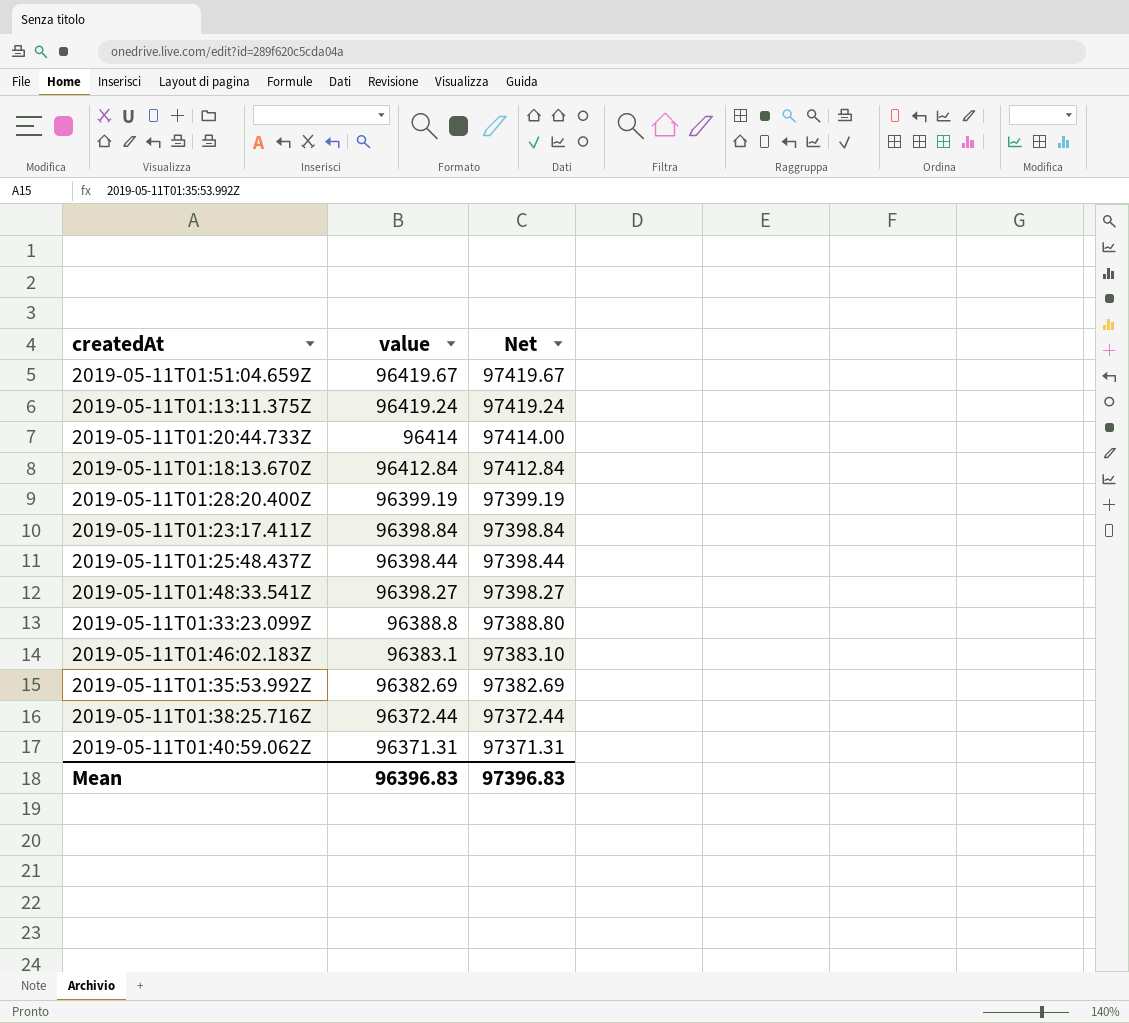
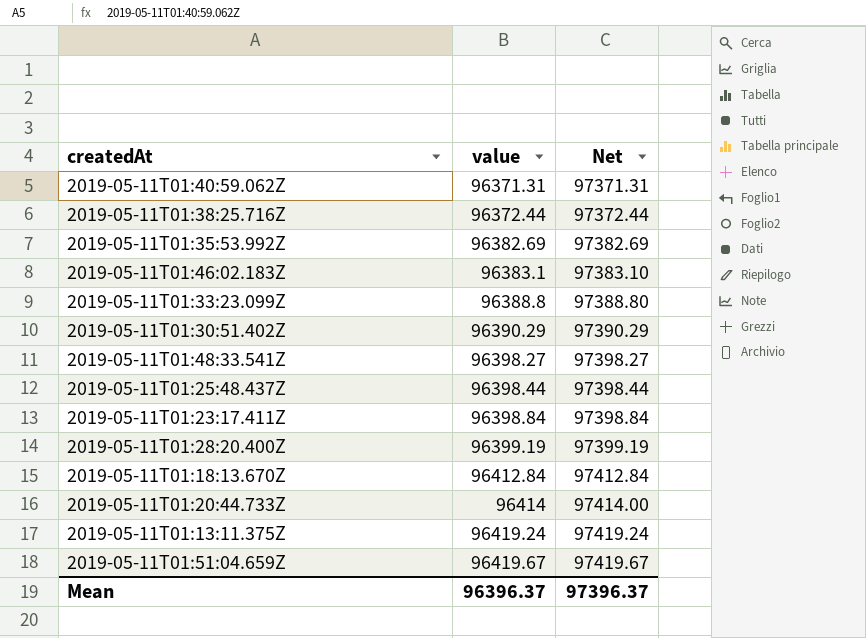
row order: value descending -> value ascending
row 2019-05-11T01:30:51.402Z: none -> 96390.29 | 97390.29
Mean | value: 96396.83 -> 96396.37
Mean | Net: 97396.83 -> 97396.37

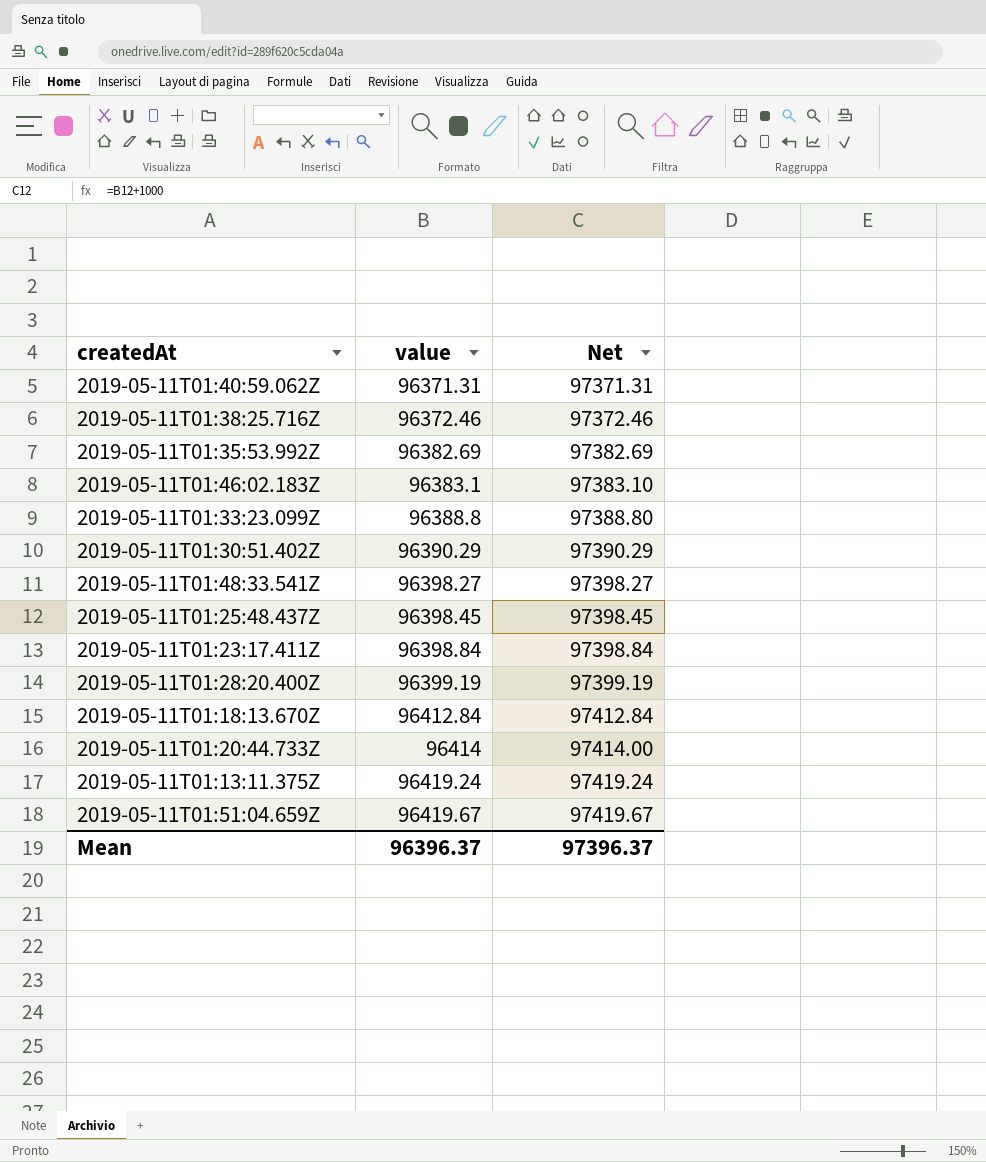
2019-05-11T01:38:25.716Z | value: 96372.44 -> 96372.46
2019-05-11T01:38:25.716Z | Net: 97372.44 -> 97372.46
2019-05-11T01:25:48.437Z | value: 96398.44 -> 96398.45
2019-05-11T01:25:48.437Z | Net: 97398.44 -> 97398.45

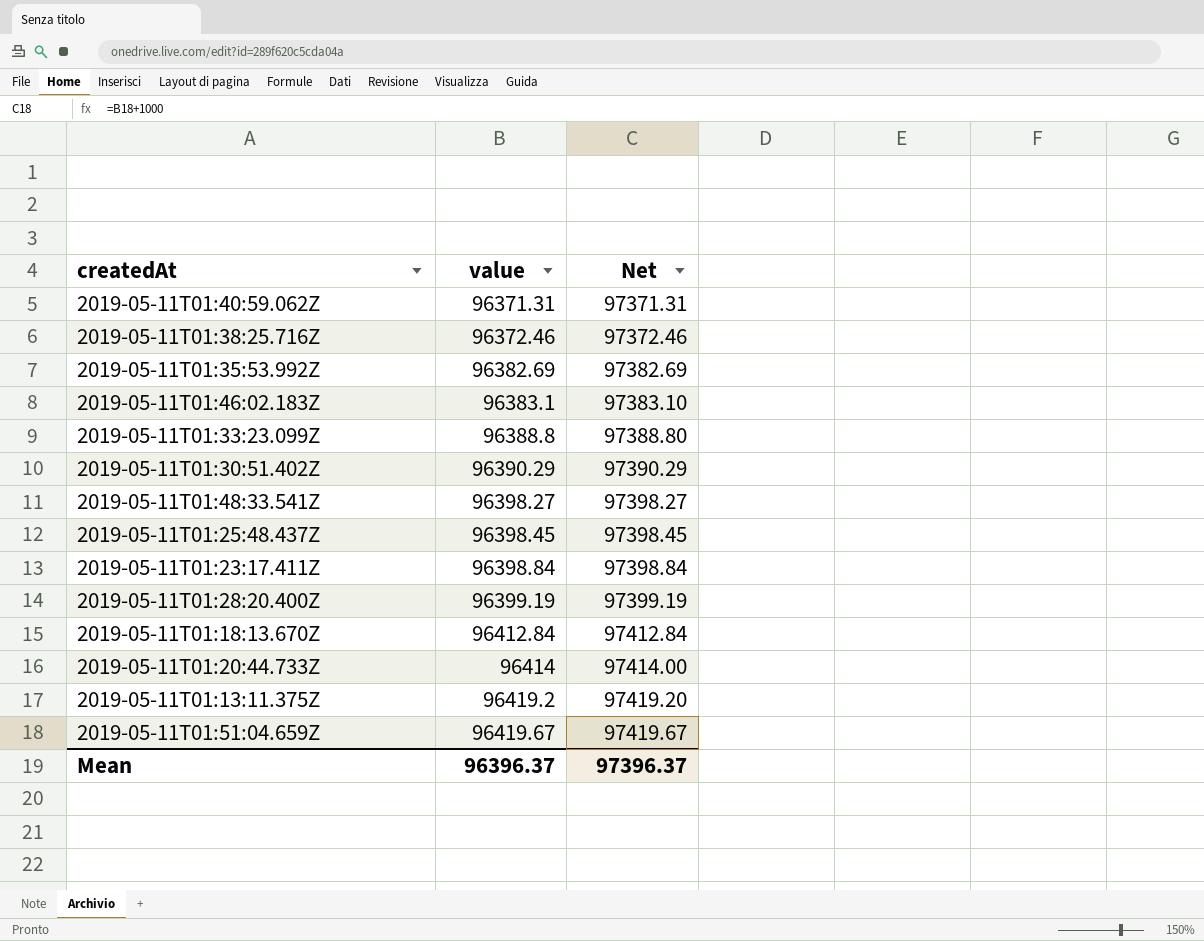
2019-05-11T01:13:11.375Z | value: 96419.24 -> 96419.2
2019-05-11T01:13:11.375Z | Net: 97419.24 -> 97419.20

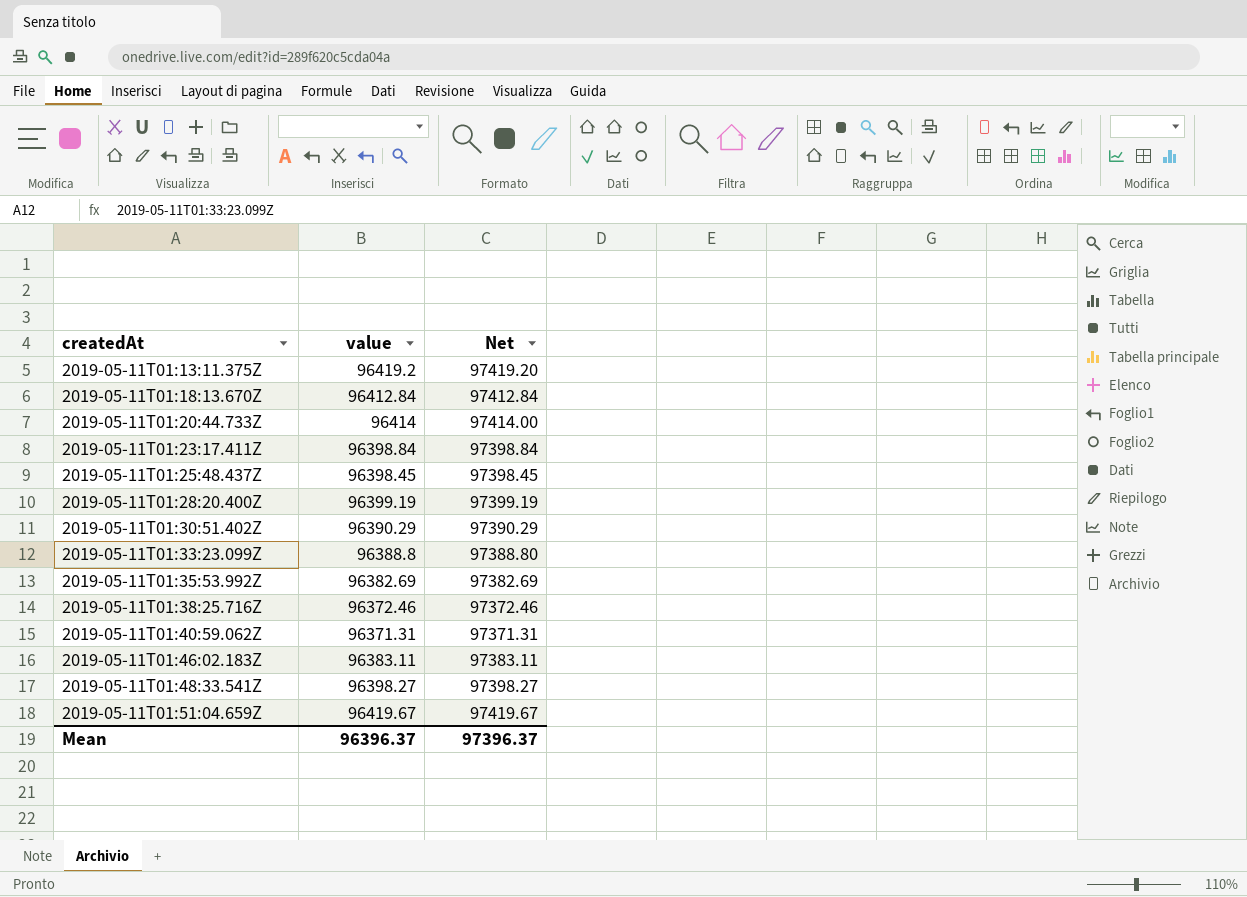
row order: value ascending -> createdAt ascending
2019-05-11T01:46:02.183Z | value: 96383.1 -> 96383.11
2019-05-11T01:46:02.183Z | Net: 97383.10 -> 97383.11

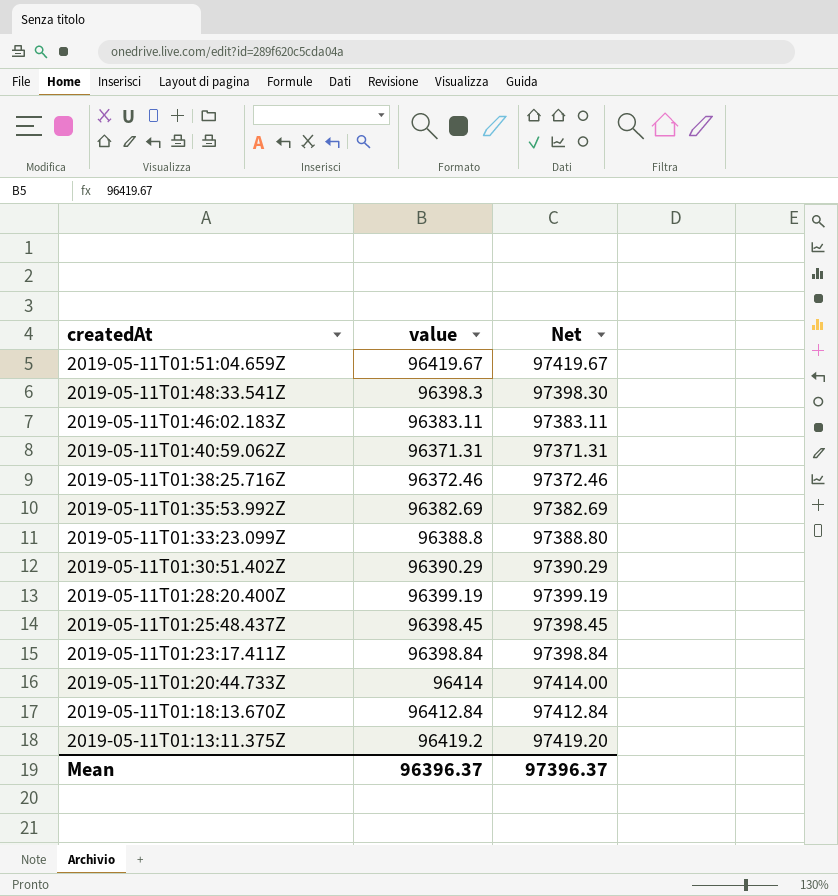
row order: createdAt ascending -> createdAt descending
2019-05-11T01:48:33.541Z | value: 96398.27 -> 96398.3
2019-05-11T01:48:33.541Z | Net: 97398.27 -> 97398.30

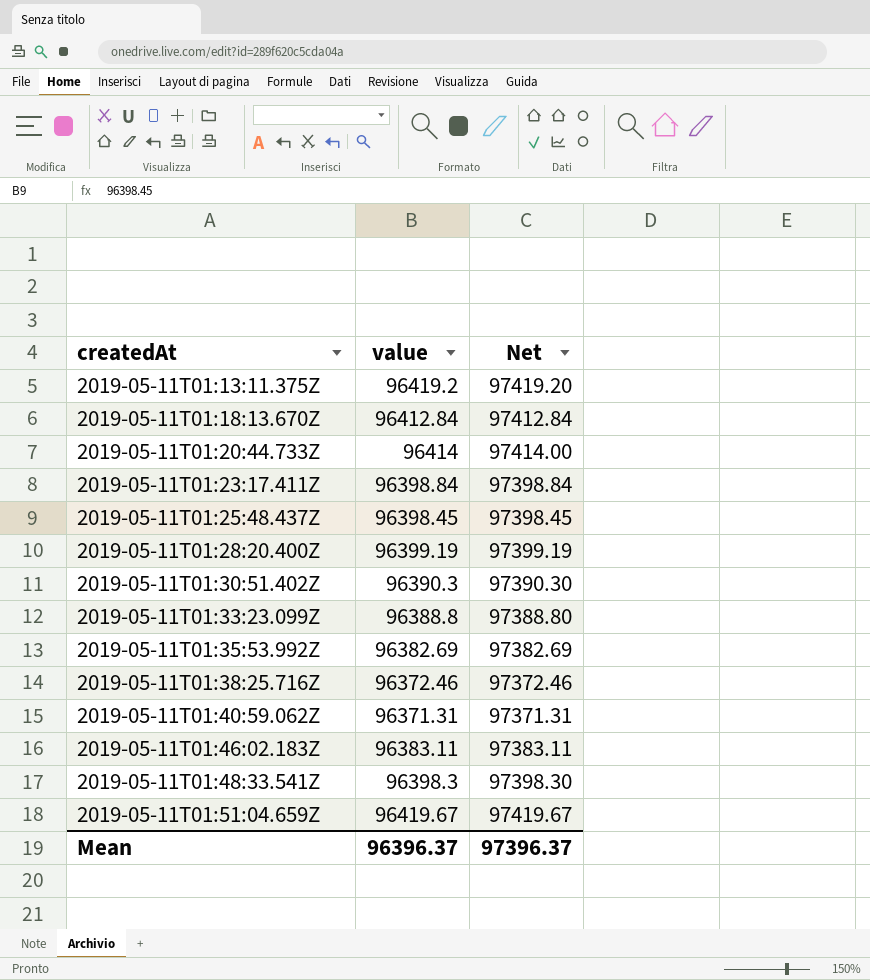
row order: createdAt descending -> createdAt ascending
2019-05-11T01:30:51.402Z | value: 96390.29 -> 96390.3
2019-05-11T01:30:51.402Z | Net: 97390.29 -> 97390.30

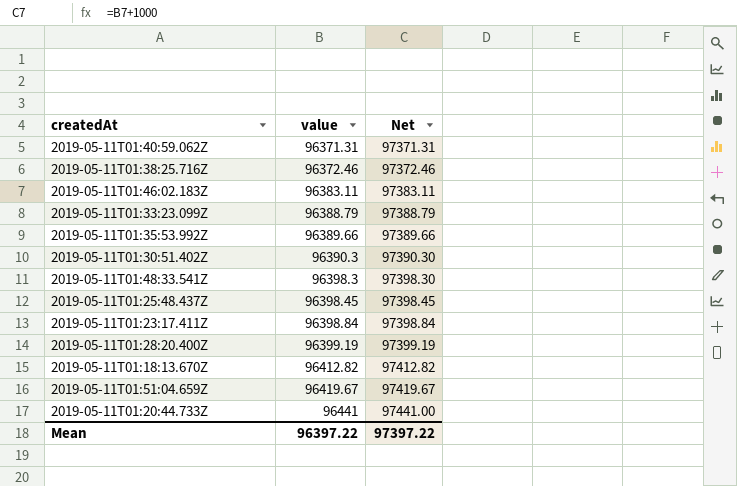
row order: createdAt ascending -> value ascending
row 2019-05-11T01:13:11.375Z: 96419.2 | 97419.20 -> none
2019-05-11T01:33:23.099Z | value: 96388.8 -> 96388.79
2019-05-11T01:33:23.099Z | Net: 97388.80 -> 97388.79
2019-05-11T01:35:53.992Z | value: 96382.69 -> 96389.66
2019-05-11T01:35:53.992Z | Net: 97382.69 -> 97389.66
2019-05-11T01:18:13.670Z | value: 96412.84 -> 96412.82
2019-05-11T01:18:13.670Z | Net: 97412.84 -> 97412.82
2019-05-11T01:20:44.733Z | value: 96414 -> 96441
2019-05-11T01:20:44.733Z | Net: 97414.00 -> 97441.00
Mean | value: 96396.37 -> 96397.22
Mean | Net: 97396.37 -> 97397.22

